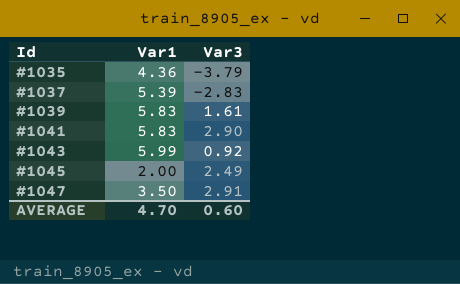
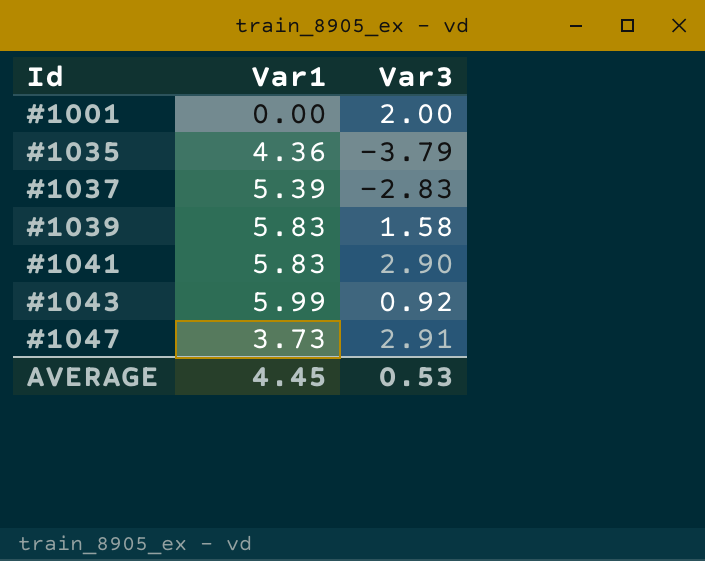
row #1045: 2.00 | 2.49 -> none
row #1001: none -> 0.00 | 2.00
#1039 | Var3: 1.61 -> 1.58
#1047 | Var1: 3.50 -> 3.73
AVERAGE | Var1: 4.70 -> 4.45
AVERAGE | Var3: 0.60 -> 0.53

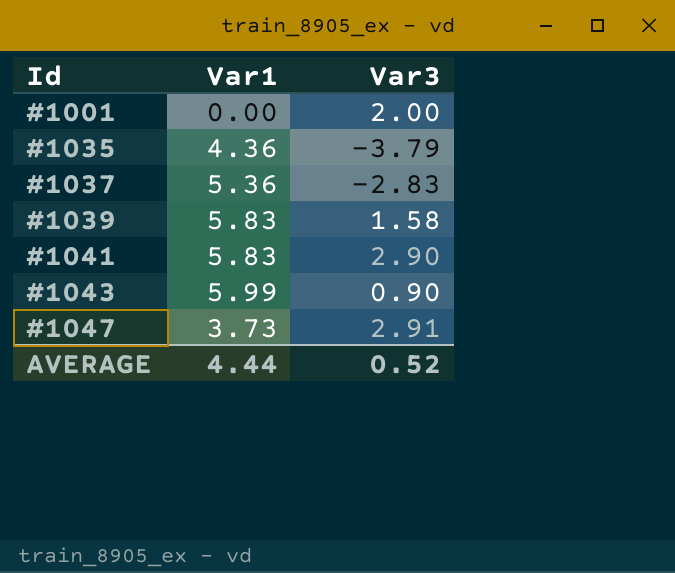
#1037 | Var1: 5.39 -> 5.36
#1043 | Var3: 0.92 -> 0.90
AVERAGE | Var1: 4.45 -> 4.44
AVERAGE | Var3: 0.53 -> 0.52

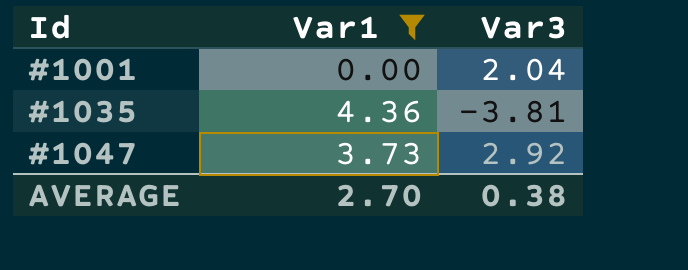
filter: none -> Var1 <= 4.36
#1001 | Var3: 2.00 -> 2.04
#1035 | Var3: -3.79 -> -3.81
#1047 | Var3: 2.91 -> 2.92
AVERAGE | Var1: 4.44 -> 2.70
AVERAGE | Var3: 0.52 -> 0.38

